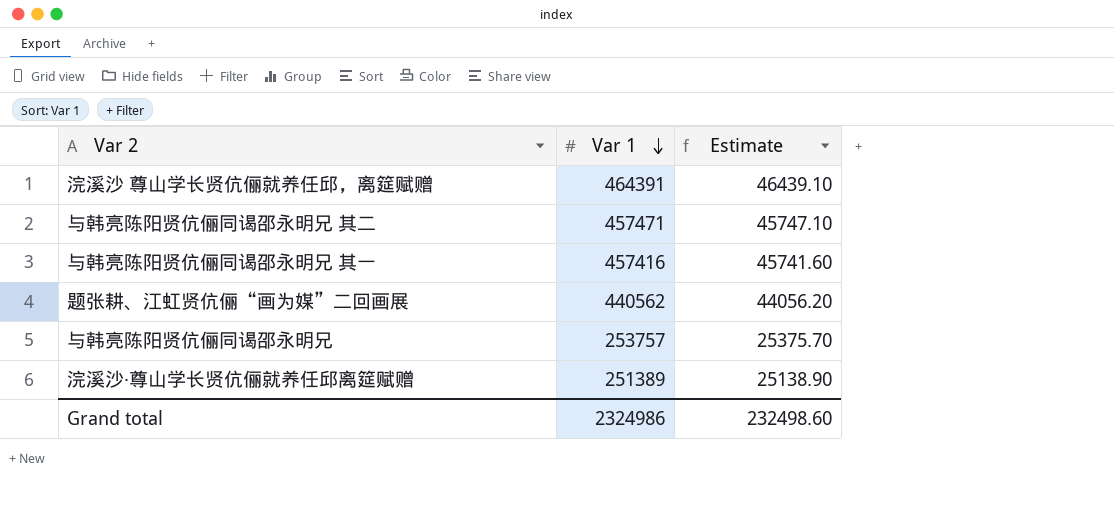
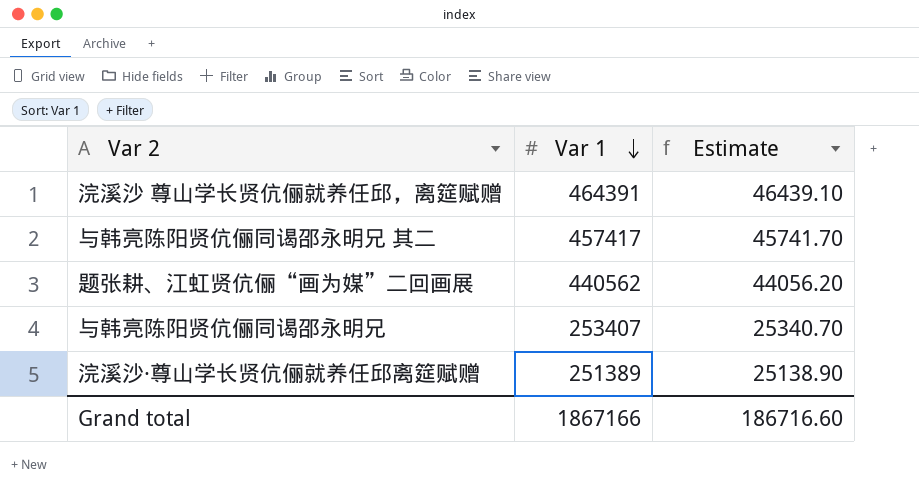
row 与韩亮陈阳贤伉俪同谒邵永明兄 其一: 457416 | 45741.60 -> none
与韩亮陈阳贤伉俪同谒邵永明兄 其二 | Var 1: 457471 -> 457417
与韩亮陈阳贤伉俪同谒邵永明兄 其二 | Estimate: 45747.10 -> 45741.70
与韩亮陈阳贤伉俪同谒邵永明兄 | Var 1: 253757 -> 253407
与韩亮陈阳贤伉俪同谒邵永明兄 | Estimate: 25375.70 -> 25340.70
Grand total | Var 1: 2324986 -> 1867166
Grand total | Estimate: 232498.60 -> 186716.60

